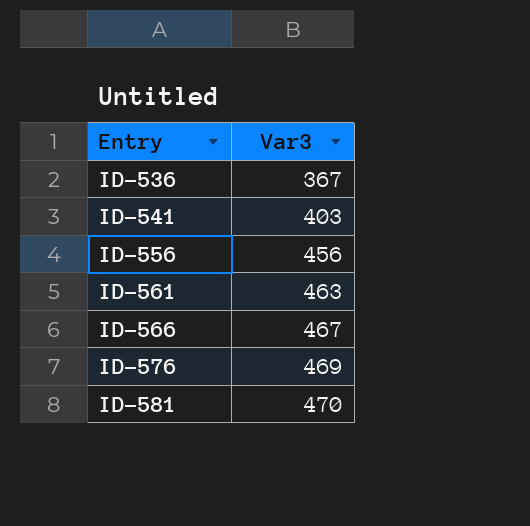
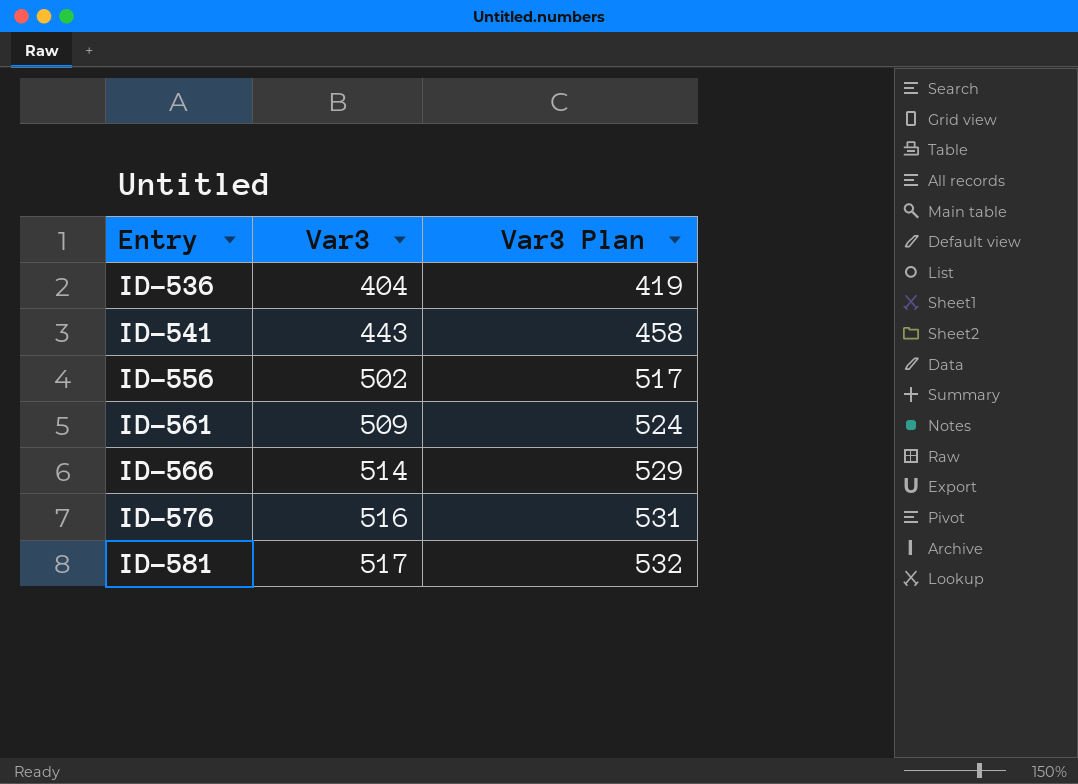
column Var3 Plan | formula: none -> [Var3] + 15
ID-536 | Var3: 367 -> 404
ID-541 | Var3: 403 -> 443
ID-556 | Var3: 456 -> 502
ID-561 | Var3: 463 -> 509
ID-566 | Var3: 467 -> 514
ID-576 | Var3: 469 -> 516
ID-581 | Var3: 470 -> 517

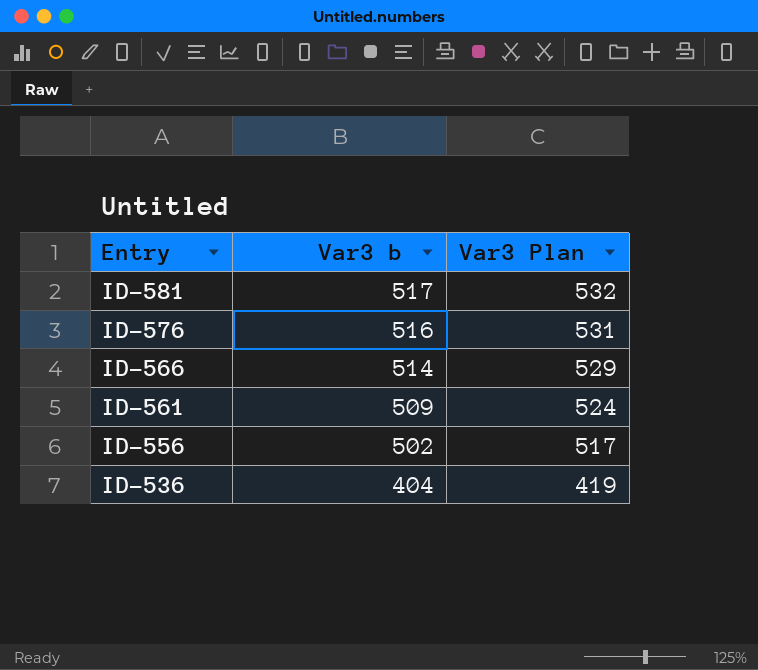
row order: Entry ascending -> Entry descending
column name: Var3 -> Var3 b
row ID-541: 443 | 458 -> none

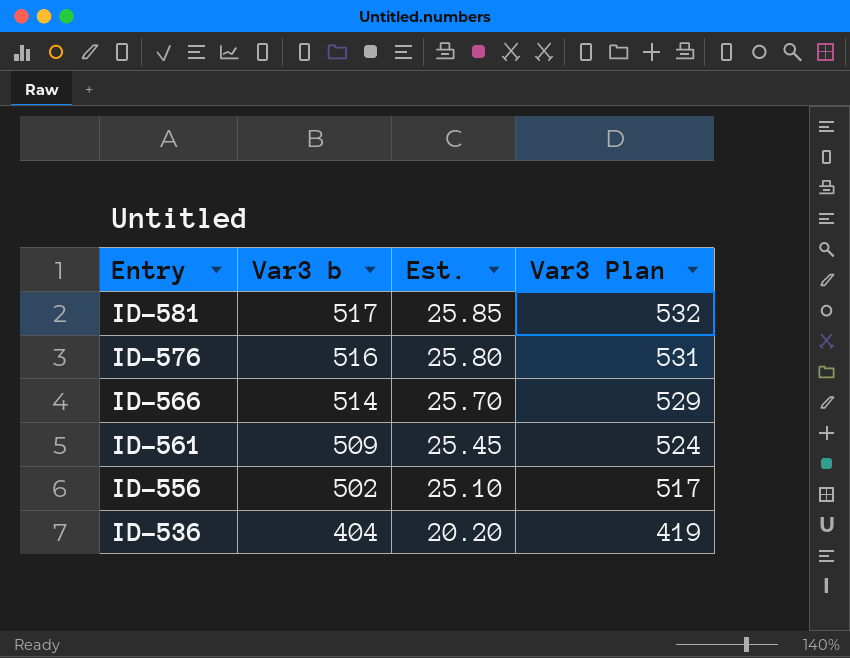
column Est. | formula: none -> [Var3 b] * 0.05

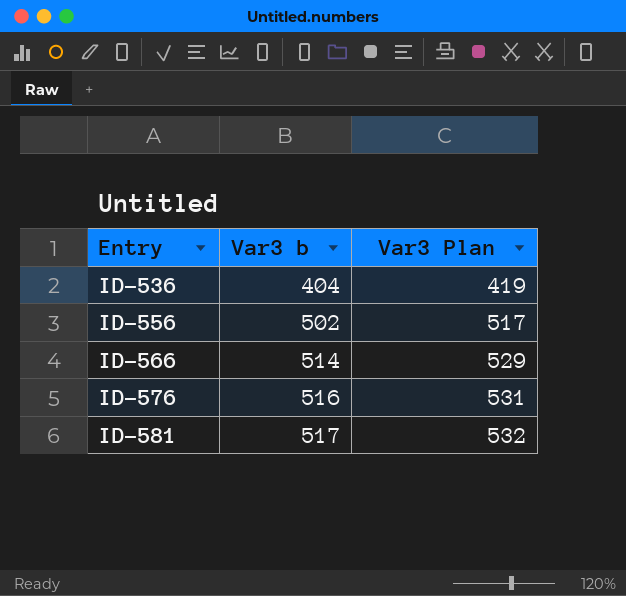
row order: Entry descending -> Entry ascending
column Est. | formula: [Var3 b] * 0.05 -> none
row ID-561: 509 | 25.45 | 524 -> none

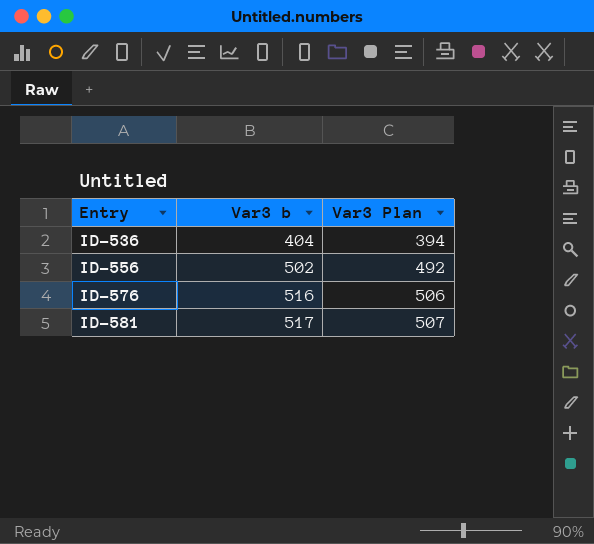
column Var3 Plan | formula: [Var3 b] + 15 -> [Var3 b] - 10
row ID-566: 514 | 529 -> none

